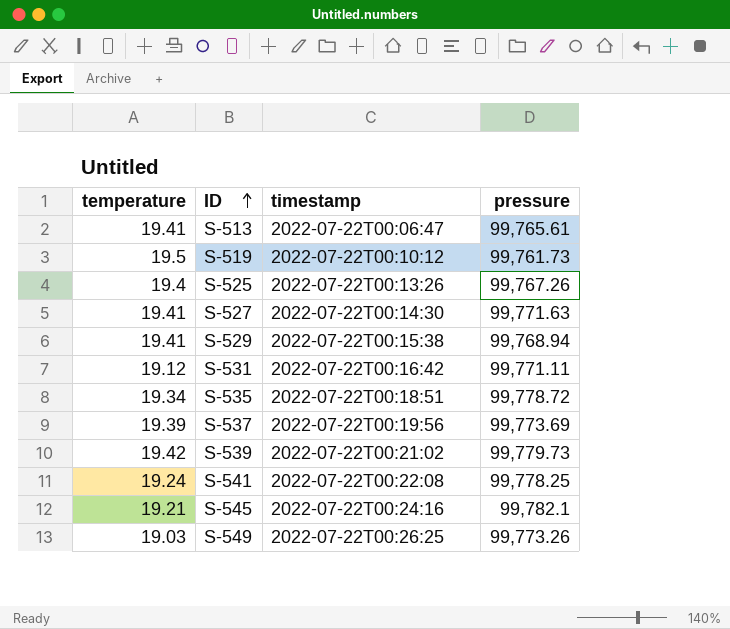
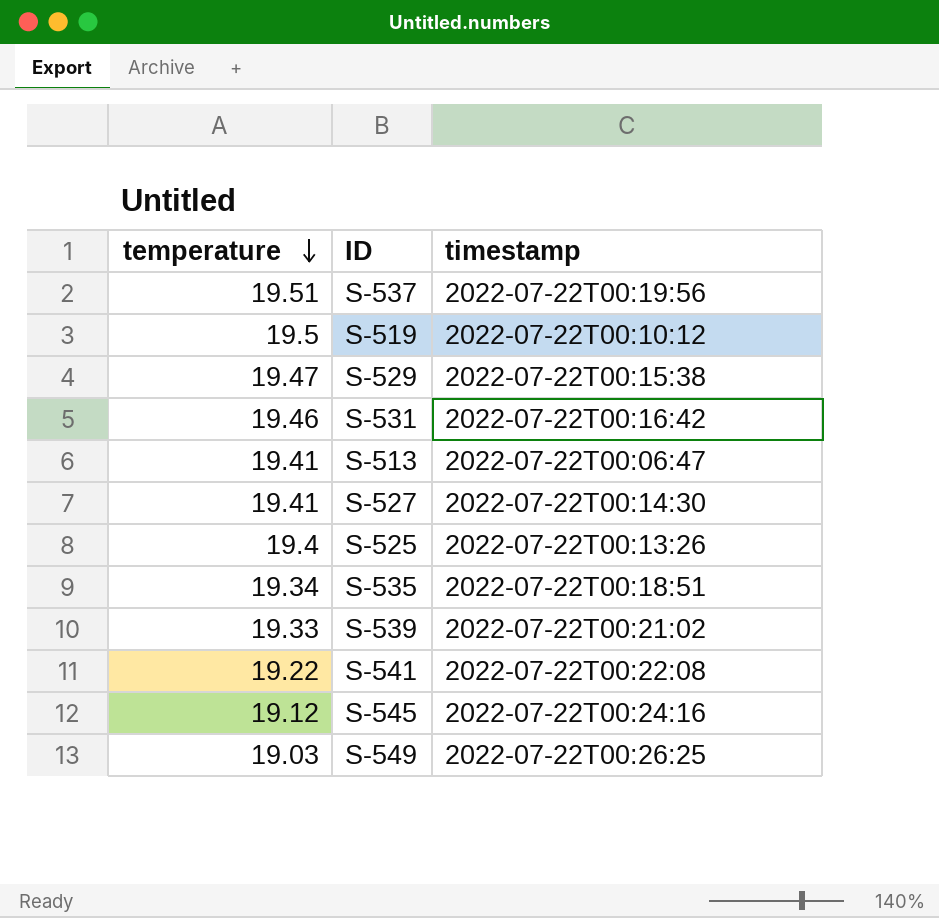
row order: ID ascending -> temperature descending
column pressure | position: 4 -> none
S-537 | temperature: 19.39 -> 19.51
S-529 | temperature: 19.41 -> 19.47
S-531 | temperature: 19.12 -> 19.46
S-539 | temperature: 19.42 -> 19.33
S-541 | temperature: 19.24 -> 19.22
S-545 | temperature: 19.21 -> 19.12

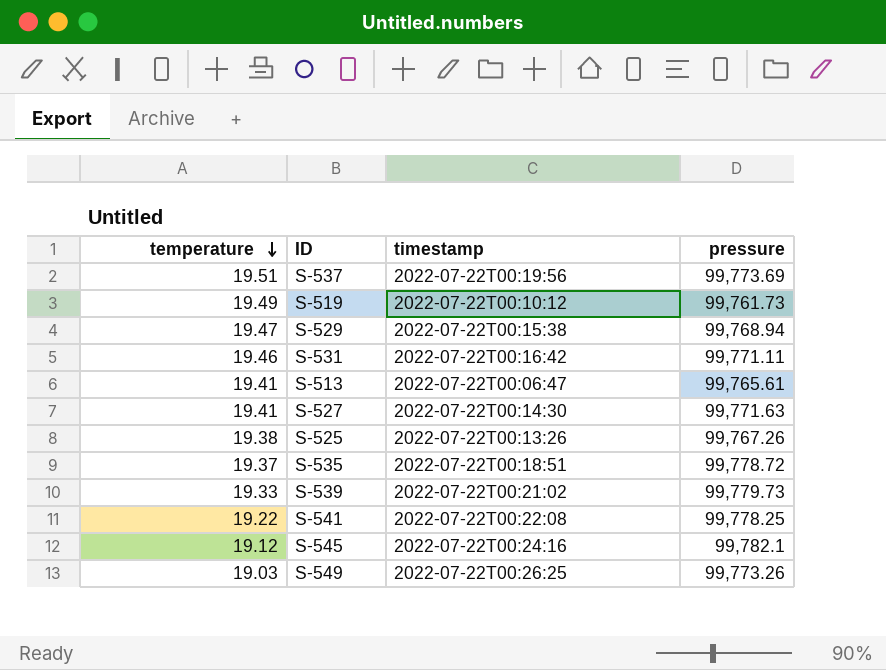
column pressure | position: none -> 4
S-519 | temperature: 19.5 -> 19.49
S-525 | temperature: 19.4 -> 19.38
S-535 | temperature: 19.34 -> 19.37

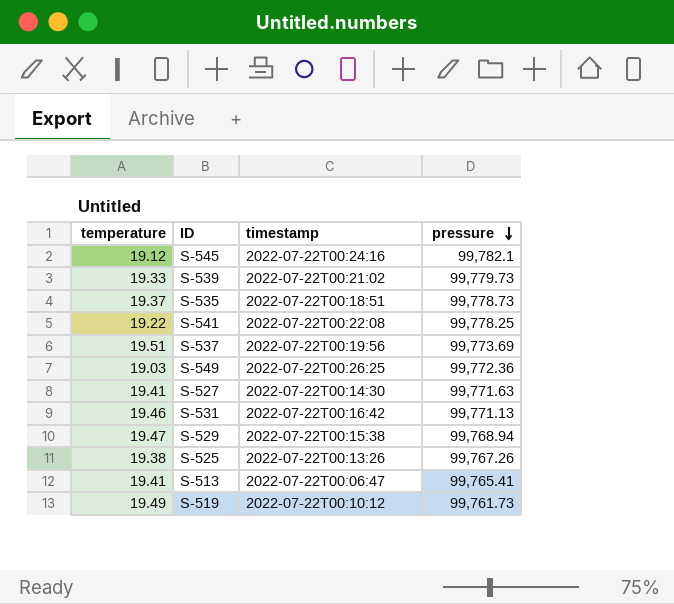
row order: temperature descending -> pressure descending
S-535 | pressure: 99,778.72 -> 99,778.73
S-549 | pressure: 99,773.26 -> 99,772.36
S-531 | pressure: 99,771.11 -> 99,771.13
S-513 | pressure: 99,765.61 -> 99,765.41

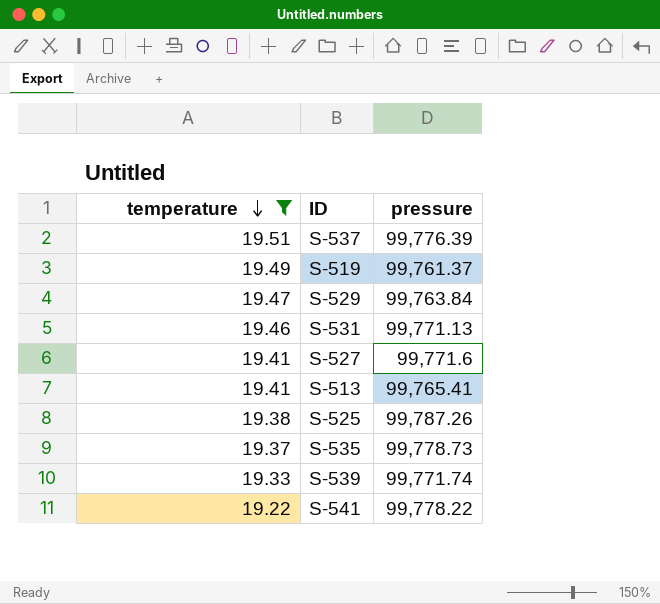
filter: none -> temperature >= 19.22
row order: pressure descending -> temperature descending
column timestamp | position: 3 -> none
S-537 | pressure: 99,773.69 -> 99,776.39
S-519 | pressure: 99,761.73 -> 99,761.37
S-529 | pressure: 99,768.94 -> 99,763.84
S-527 | pressure: 99,771.63 -> 99,771.6
S-525 | pressure: 99,767.26 -> 99,787.26
S-539 | pressure: 99,779.73 -> 99,771.74
S-541 | pressure: 99,778.25 -> 99,778.22

